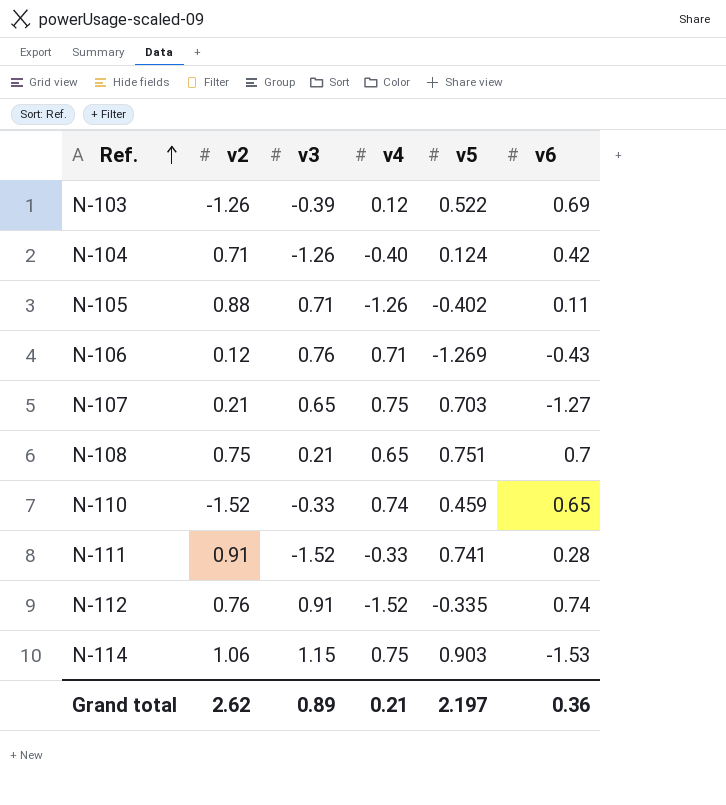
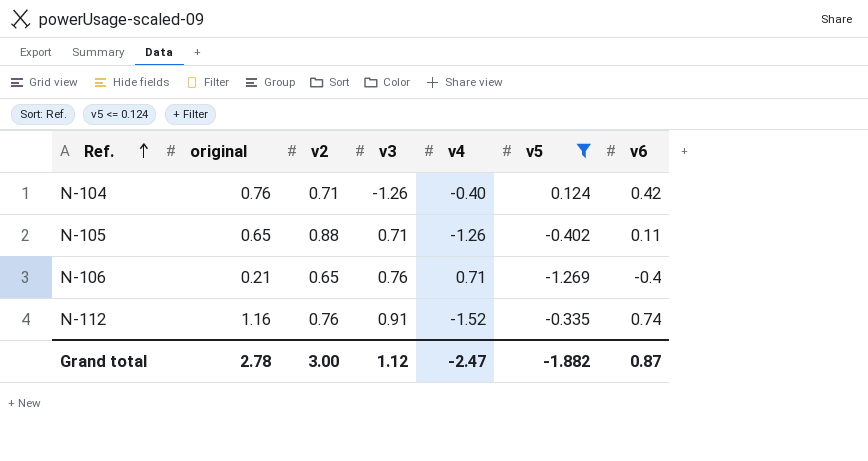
filter: none -> v5 <= 0.124
column original | position: none -> 2
N-106 | v2: 0.12 -> 0.65
N-106 | v6: -0.43 -> -0.4
Grand total | v2: 2.62 -> 3.00
Grand total | v3: 0.89 -> 1.12
Grand total | v4: 0.21 -> -2.47
Grand total | v5: 2.197 -> -1.882
Grand total | v6: 0.36 -> 0.87

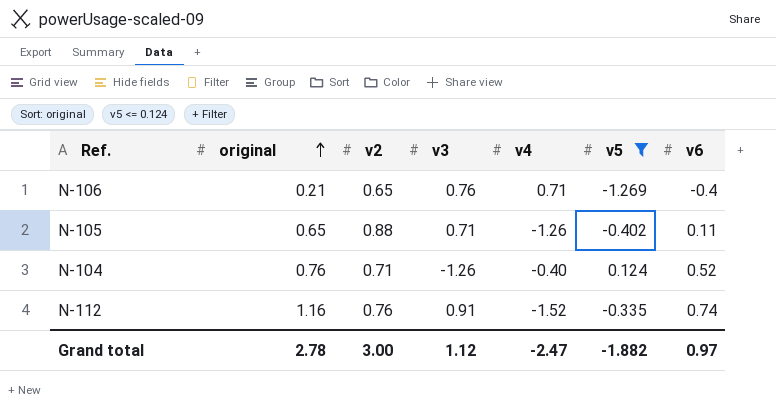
row order: Ref. ascending -> original ascending
N-104 | v6: 0.42 -> 0.52
Grand total | v6: 0.87 -> 0.97

